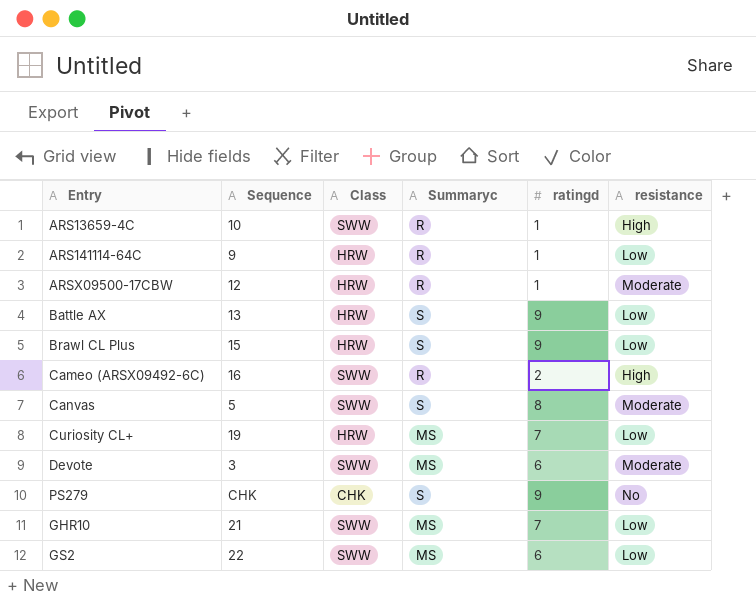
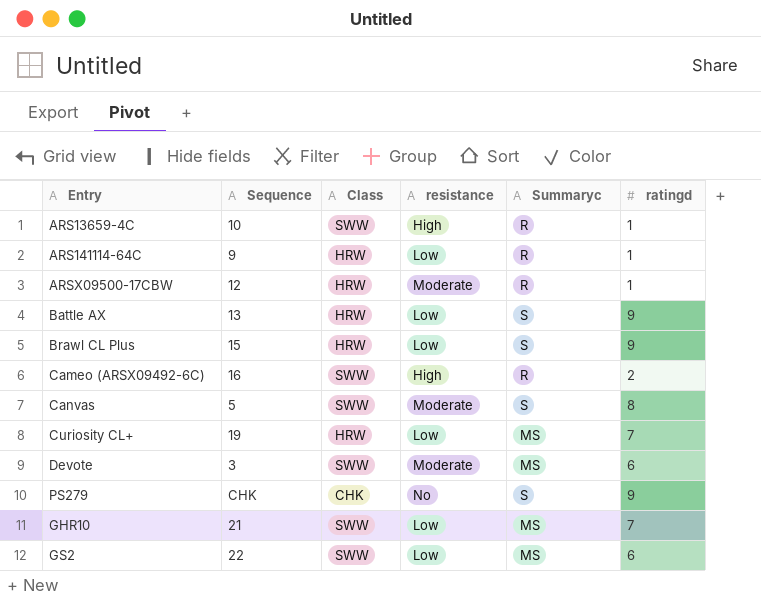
column resistance | position: 6 -> 4

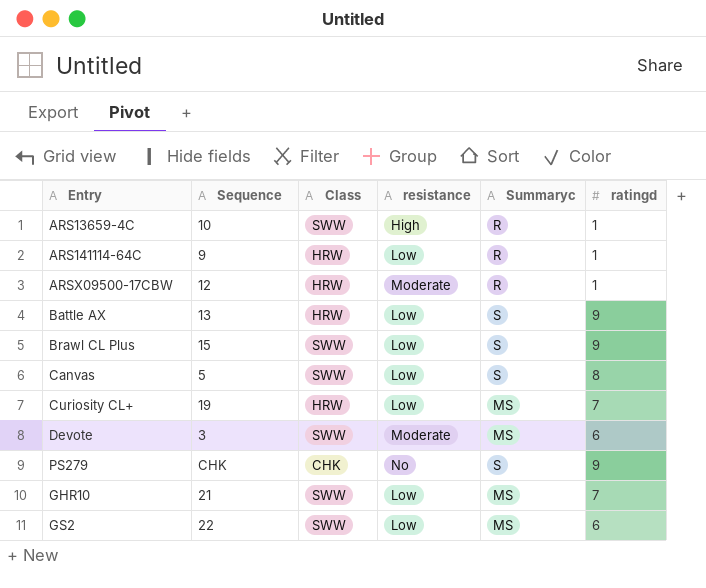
row Cameo (ARSX09492-6C): 16 | SWW | High | R | 2 -> none
Brawl CL Plus | Class: HRW -> SWW
Canvas | resistance: Moderate -> Low

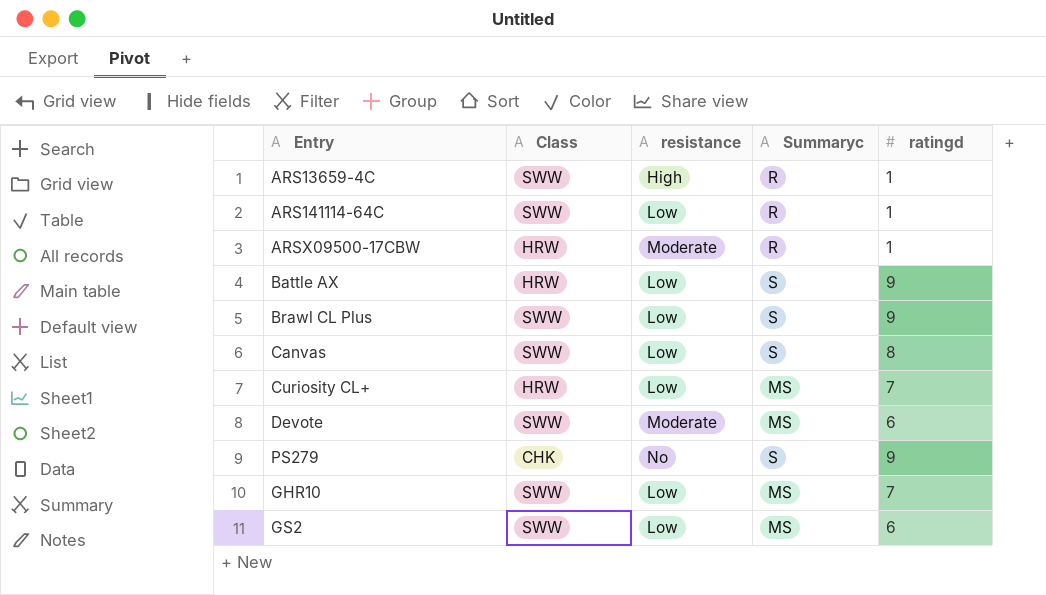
column Sequence | position: 2 -> none
ARS141114-64C | Class: HRW -> SWW

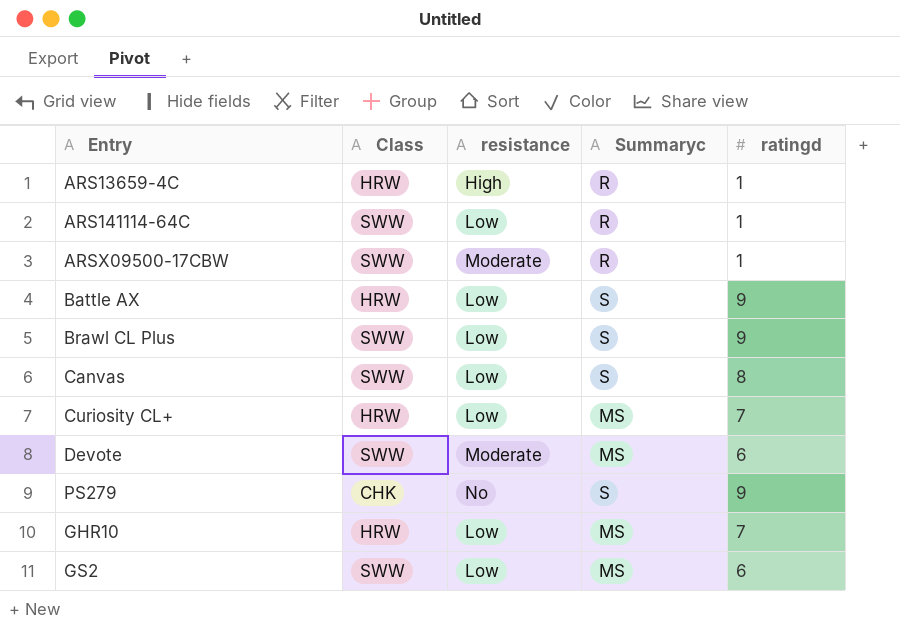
ARS13659-4C | Class: SWW -> HRW
ARSX09500-17CBW | Class: HRW -> SWW
GHR10 | Class: SWW -> HRW

